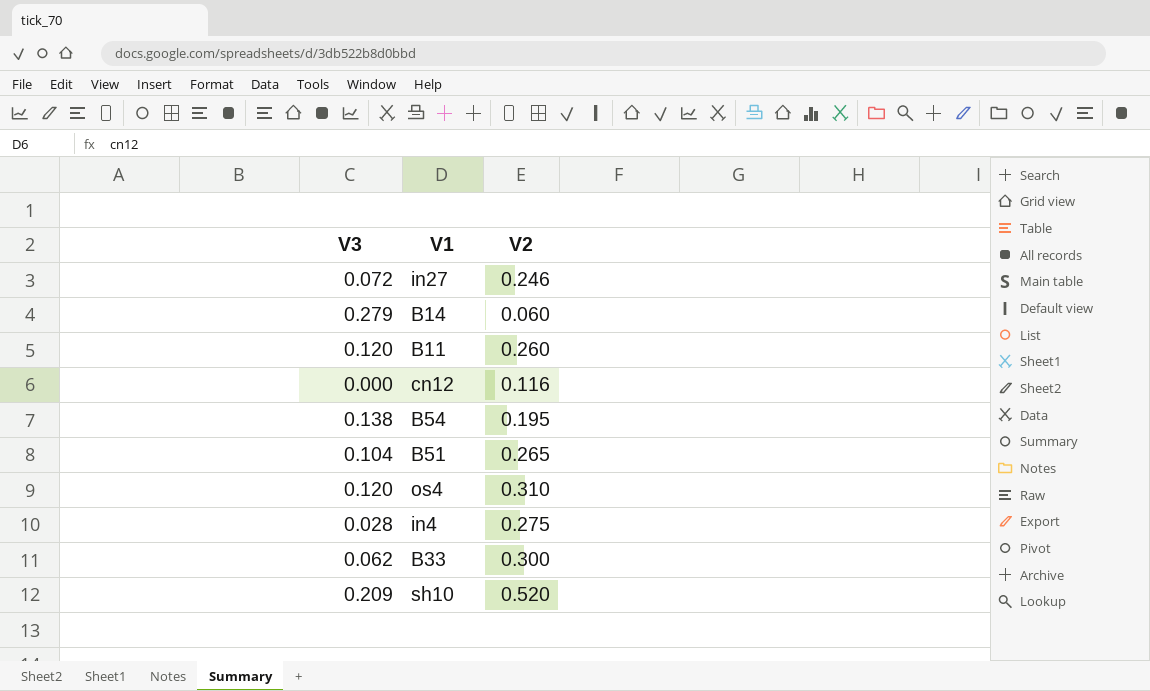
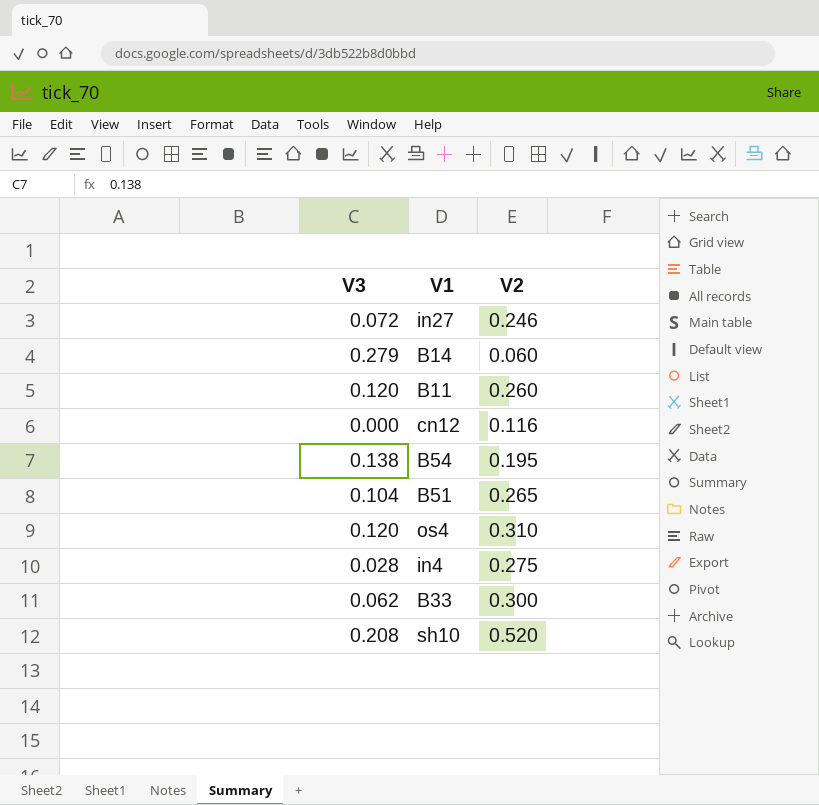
sh10 | V3: 0.209 -> 0.208

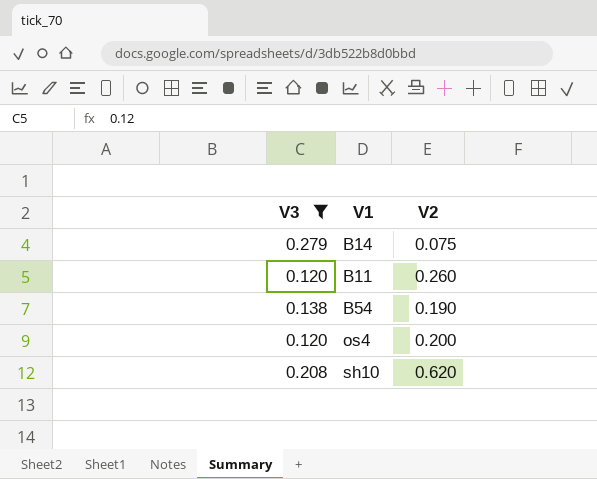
filter: none -> V3 >= 0.120
B14 | V2: 0.060 -> 0.075
B54 | V2: 0.195 -> 0.190
os4 | V2: 0.310 -> 0.200
sh10 | V2: 0.520 -> 0.620

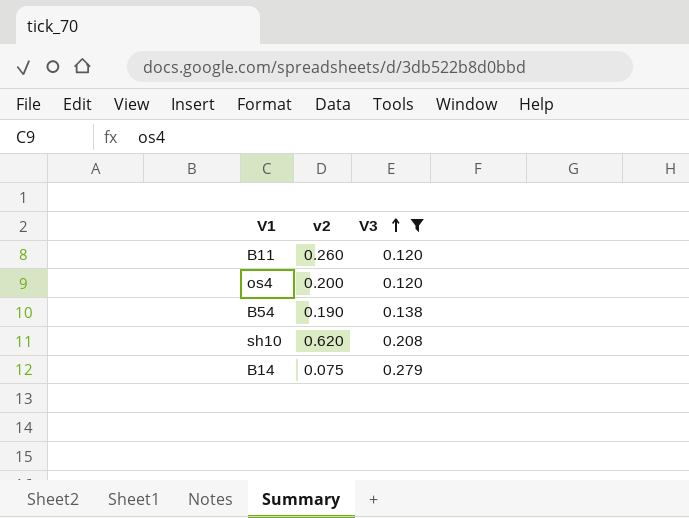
row order: none -> V3 ascending
column name: V2 -> v2
column V3 | position: 1 -> 3

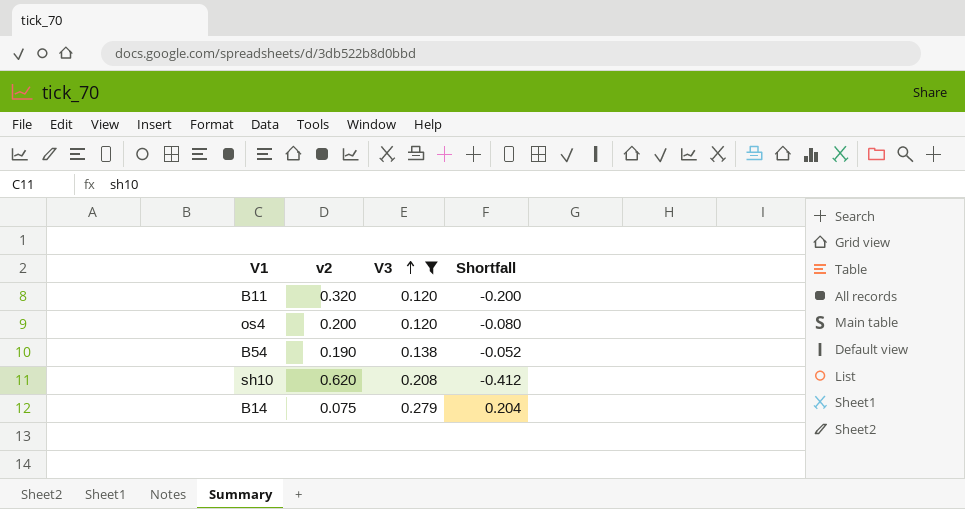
column Shortfall | formula: none -> [V3] - [v2]
B11 | v2: 0.260 -> 0.320

